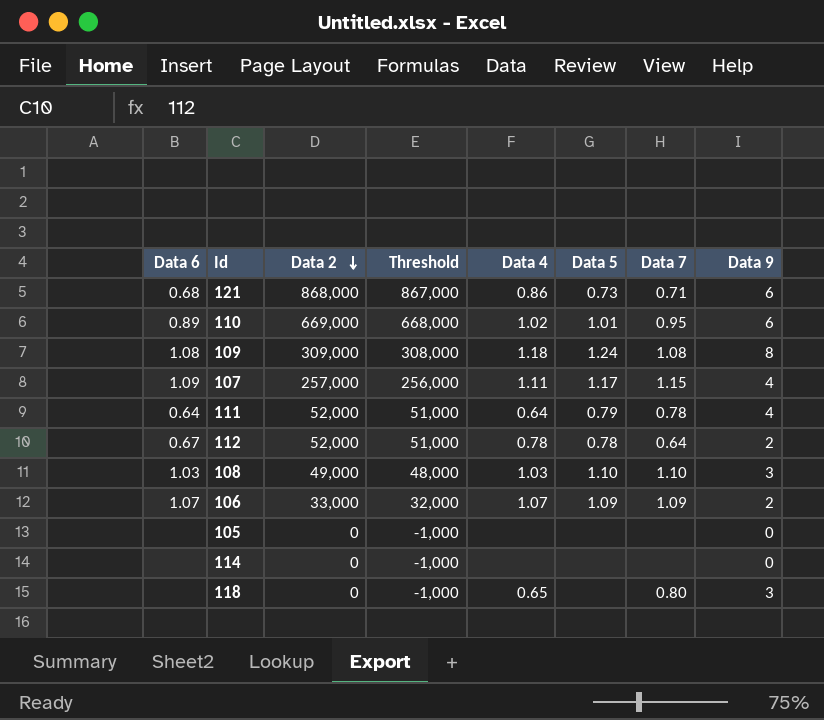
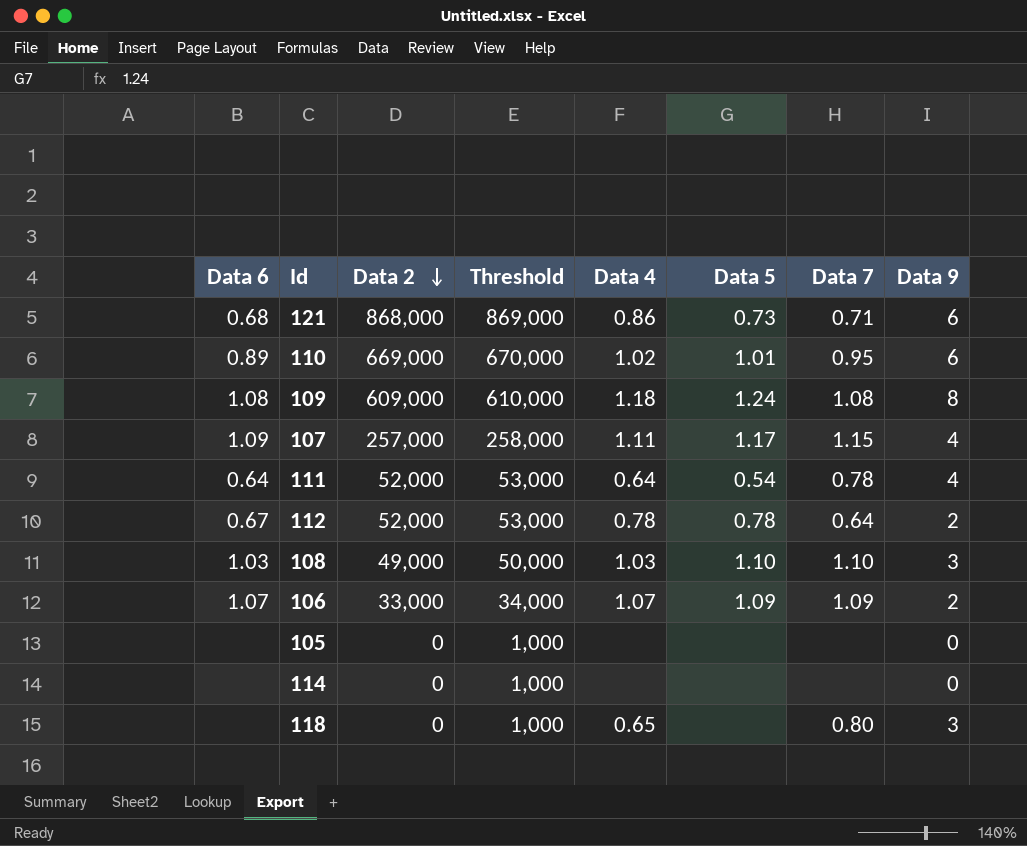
column Threshold | formula: [Data 2] - 1000 -> [Data 2] + 1000
109 | Data 2: 309,000 -> 609,000
111 | Data 5: 0.79 -> 0.54

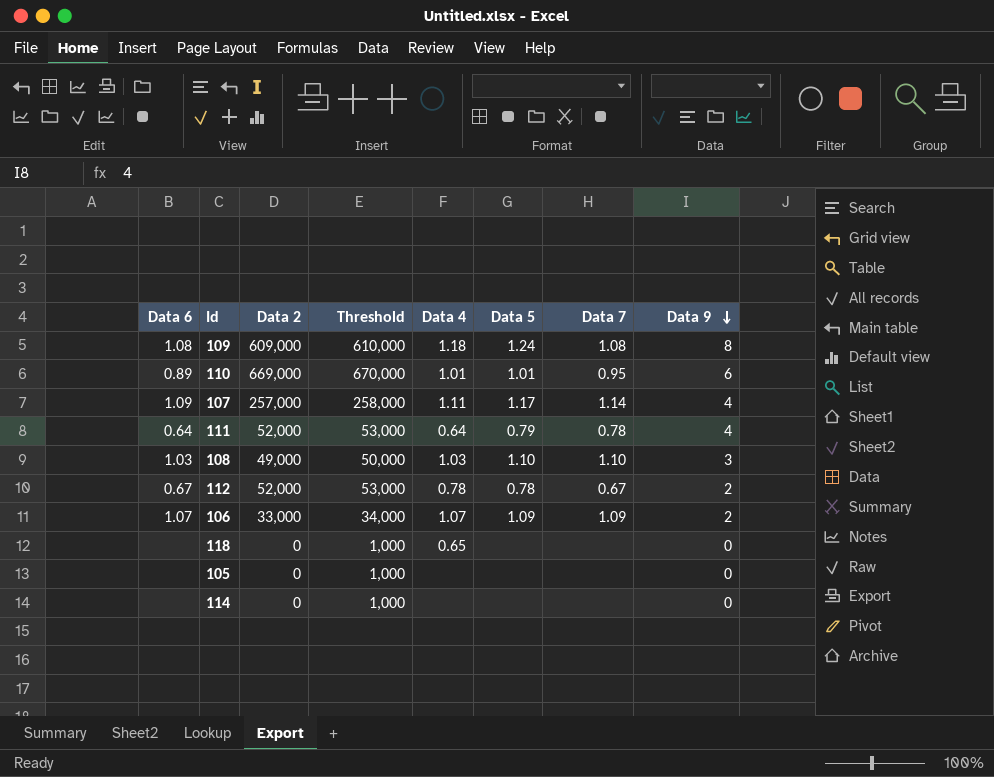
row order: Data 2 descending -> Data 9 descending
row 121: 0.68 | 868,000 | 869,000 | 0.86 | 0.73 | 0.71 | 6 -> none
110 | Data 4: 1.02 -> 1.01
107 | Data 7: 1.15 -> 1.14
111 | Data 5: 0.54 -> 0.79
112 | Data 7: 0.64 -> 0.67
118 | Data 7: 0.80 -> none
118 | Data 9: 3 -> 0

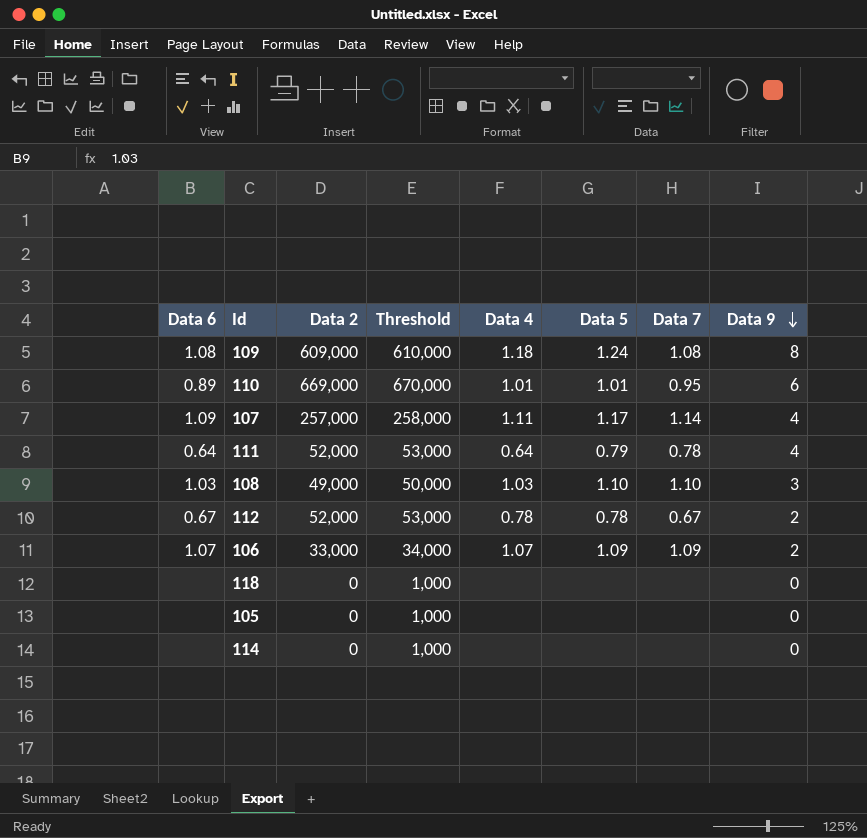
118 | Data 4: 0.65 -> none

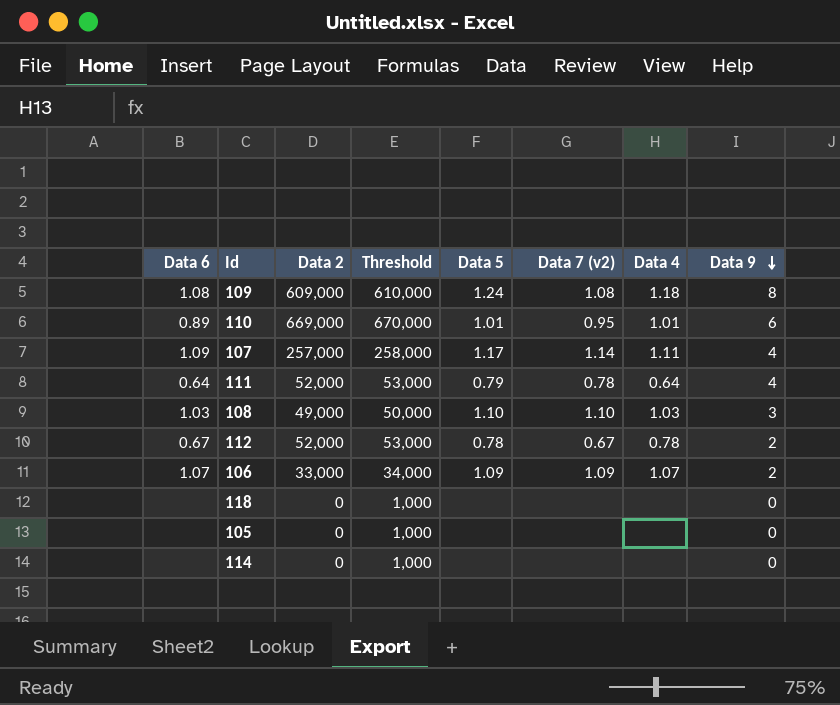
column name: Data 7 -> Data 7 (v2)
column Data 4 | position: 5 -> 7

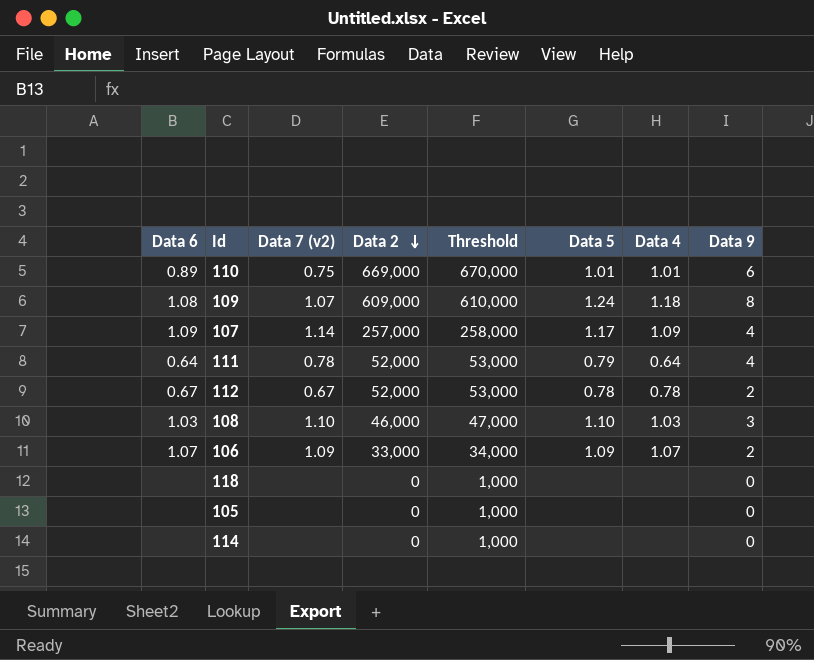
row order: Data 9 descending -> Data 2 descending
column Data 7 (v2) | position: 6 -> 3
110 | Data 7 (v2): 0.95 -> 0.75
109 | Data 7 (v2): 1.08 -> 1.07
107 | Data 4: 1.11 -> 1.09
108 | Data 2: 49,000 -> 46,000
108 | Threshold: 50,000 -> 47,000

